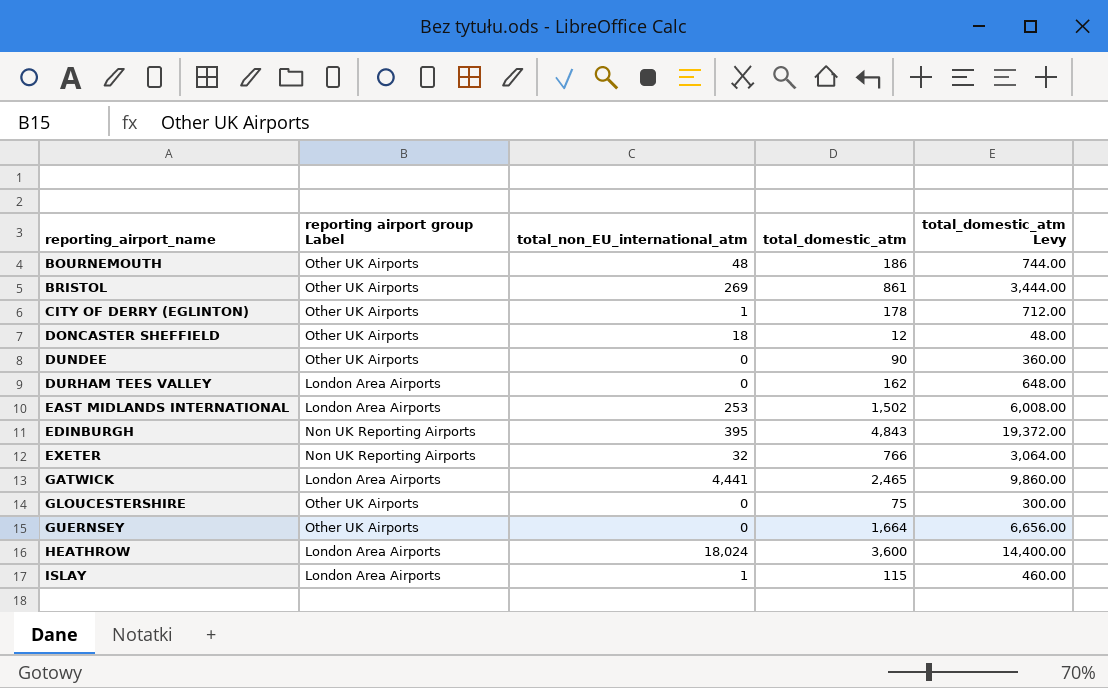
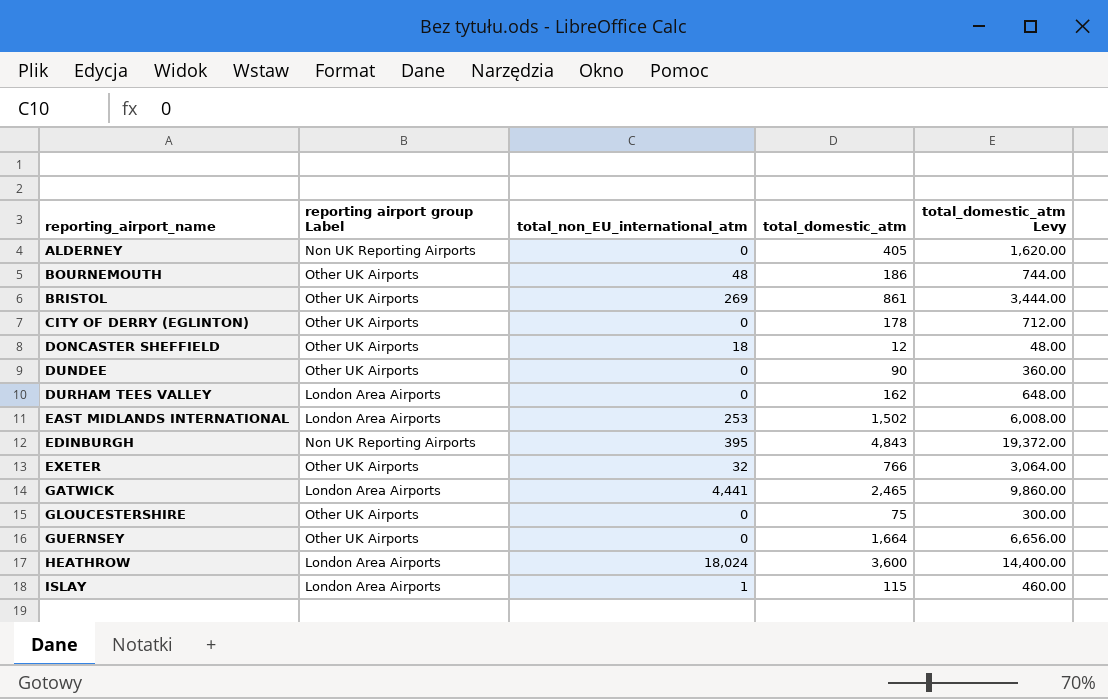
row ALDERNEY: none -> Non UK Reporting Airports | 0 | 405 | 1,620.00
CITY OF DERRY (EGLINTON) | total_non_EU_international_atm: 1 -> 0
EXETER | reporting airport group Label: Non UK Reporting Airports -> Other UK Airports

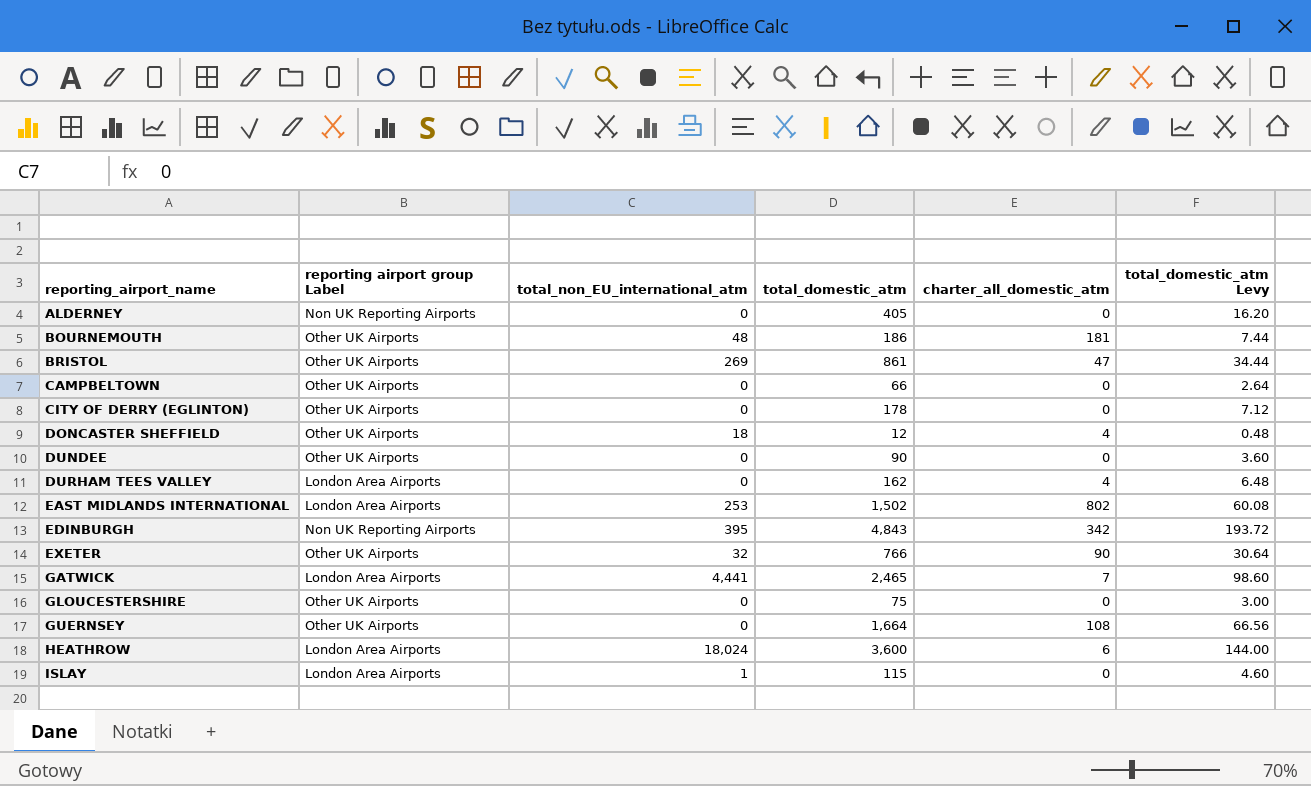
column charter_all_domestic_atm | position: none -> 5
column total_domestic_atm Levy | formula: [total_domestic_atm] * 4 -> [total_domestic_atm] * 0.04
row CAMPBELTOWN: none -> Other UK Airports | 0 | 66 | 0 | 2.64

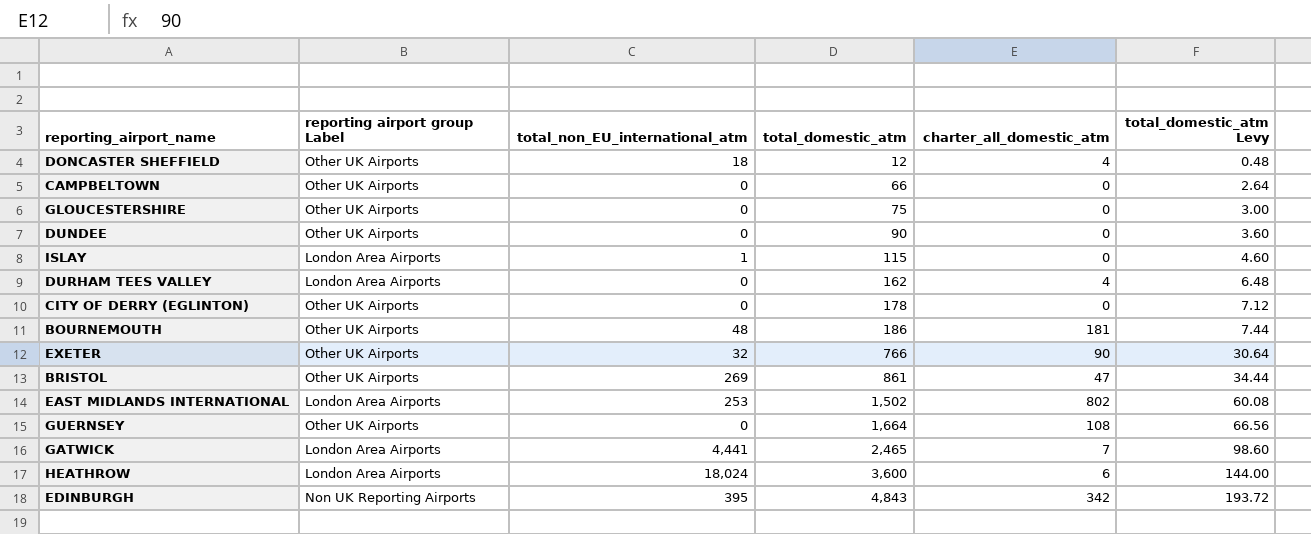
row order: reporting_airport_name ascending -> total_domestic_atm ascending
row ALDERNEY: Non UK Reporting Airports | 0 | 405 | 0 | 16.20 -> none

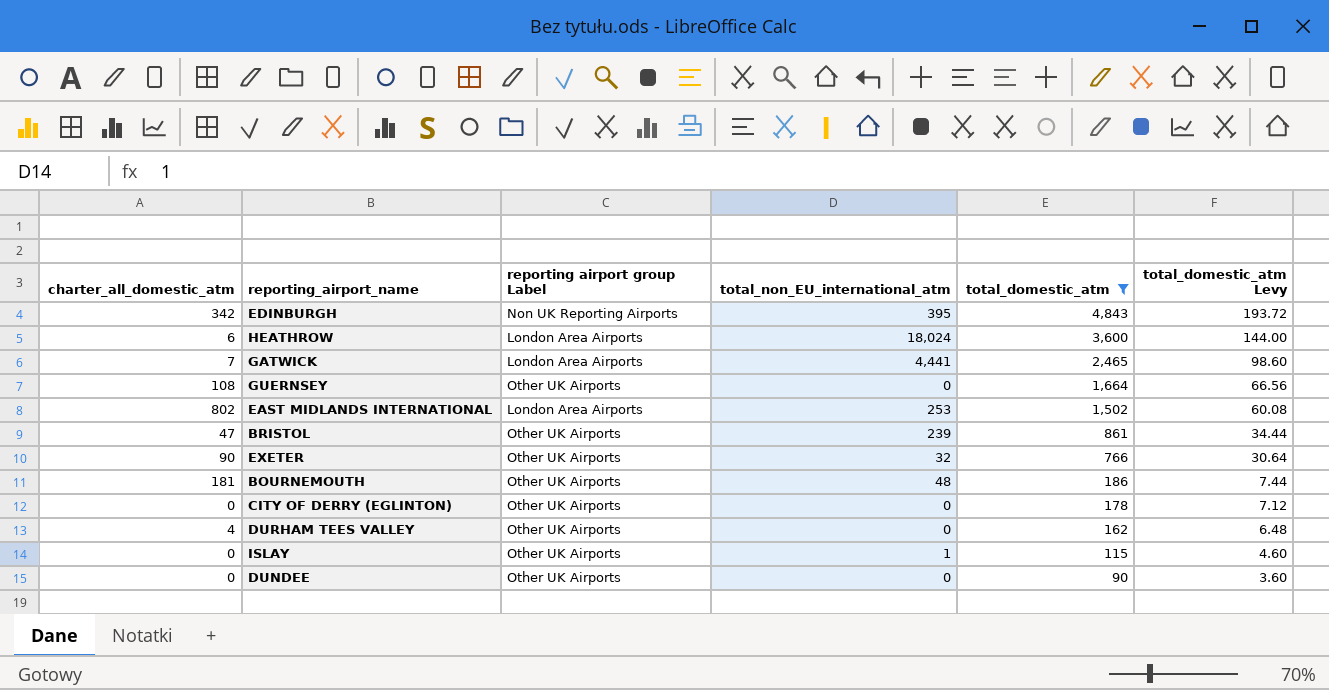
filter: none -> total_domestic_atm >= 90
row order: total_domestic_atm ascending -> total_domestic_atm descending
column charter_all_domestic_atm | position: 5 -> 1
BRISTOL | total_non_EU_international_atm: 269 -> 239
DURHAM TEES VALLEY | reporting airport group Label: London Area Airports -> Other UK Airports
ISLAY | reporting airport group Label: London Area Airports -> Other UK Airports

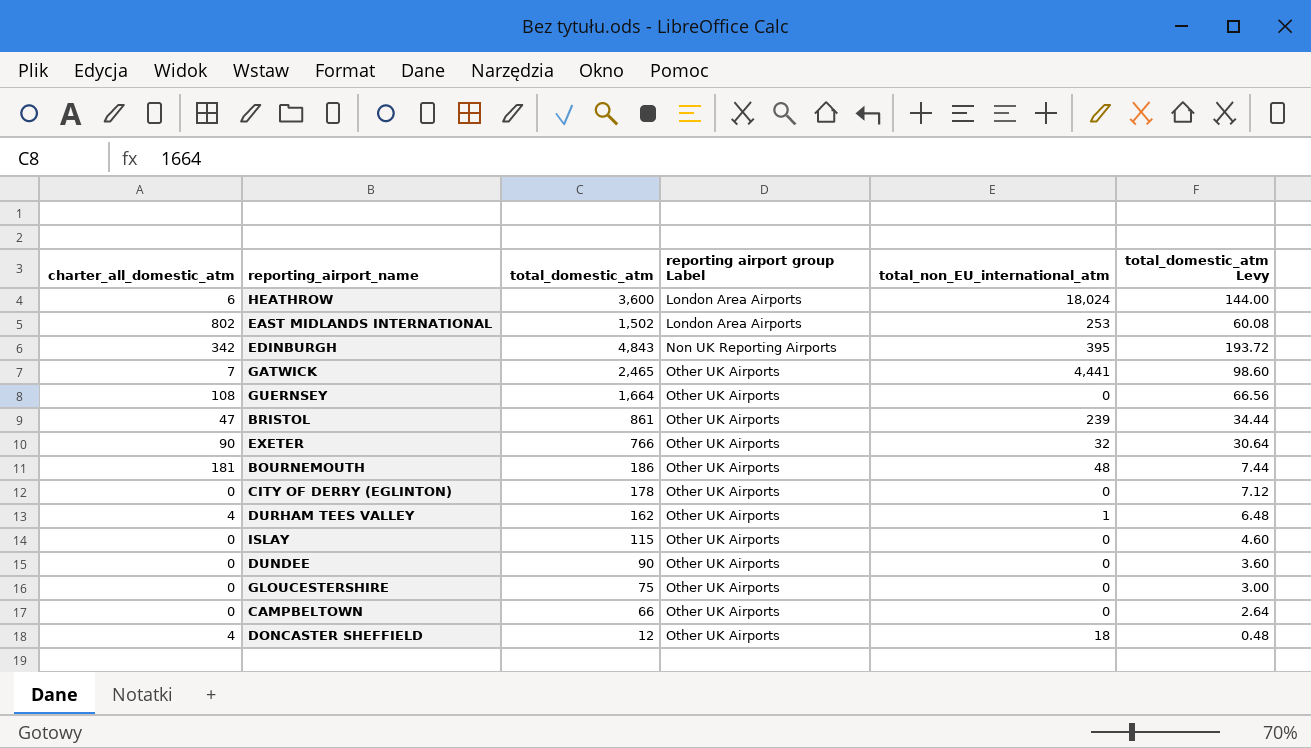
filter: total_domestic_atm >= 90 -> none
row order: total_domestic_atm descending -> reporting airport group Label ascending
column total_domestic_atm | position: 5 -> 3
GATWICK | reporting airport group Label: London Area Airports -> Other UK Airports
DURHAM TEES VALLEY | total_non_EU_international_atm: 0 -> 1
ISLAY | total_non_EU_international_atm: 1 -> 0

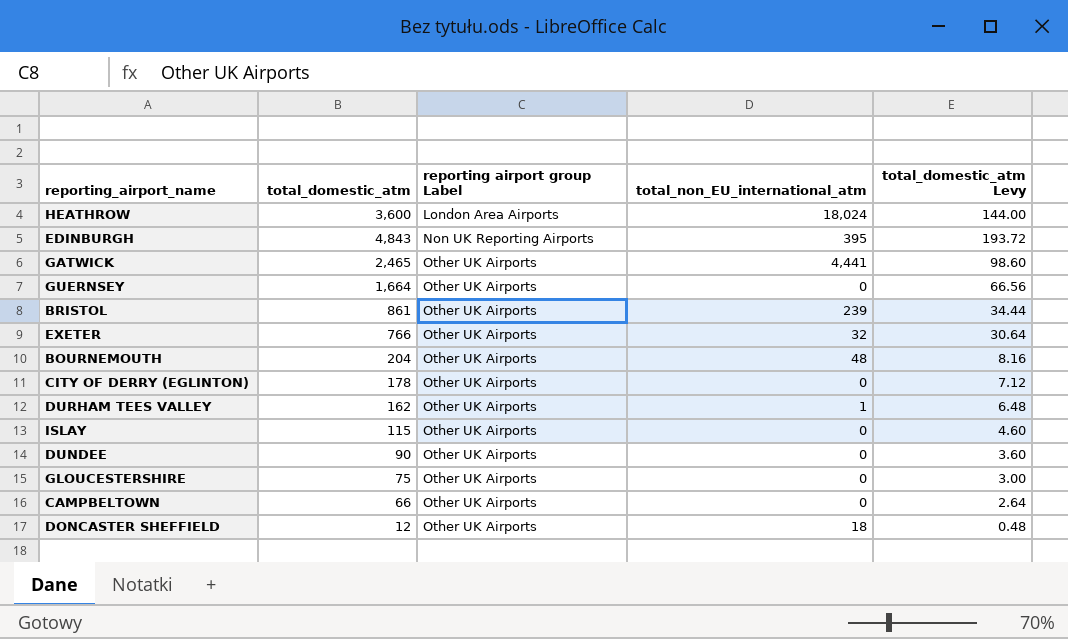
column charter_all_domestic_atm | position: 1 -> none
row EAST MIDLANDS INTERNATIONAL: 802 | 1,502 | London Area Airports | 253 | 60.08 -> none
BOURNEMOUTH | total_domestic_atm: 186 -> 204
BOURNEMOUTH | total_domestic_atm Levy: 7.44 -> 8.16

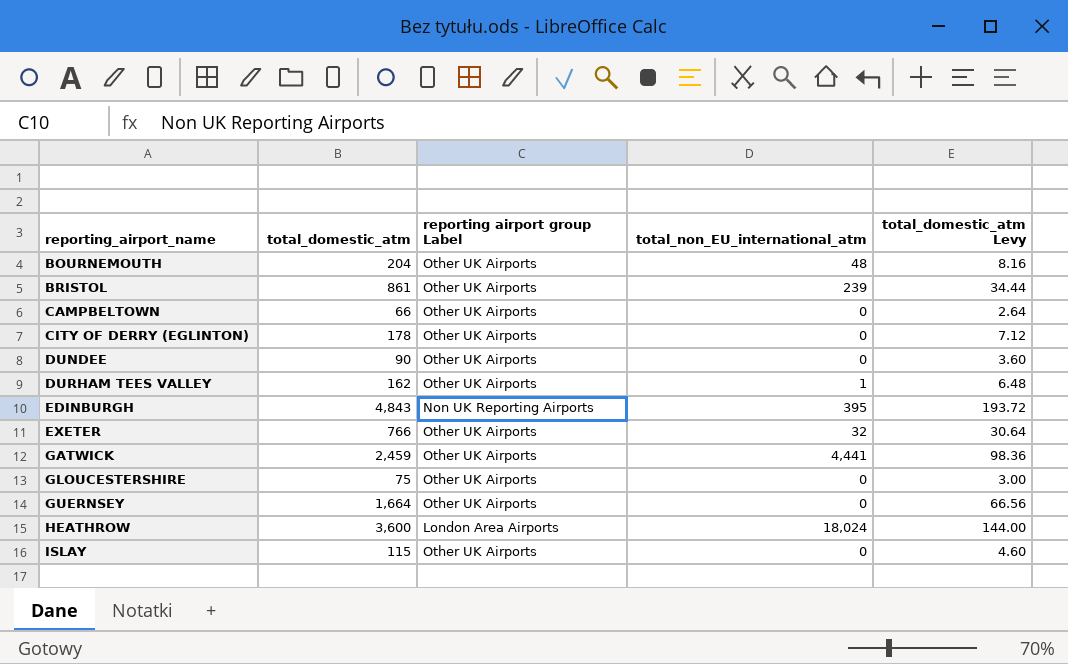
row order: reporting airport group Label ascending -> reporting_airport_name ascending
row DONCASTER SHEFFIELD: 12 | Other UK Airports | 18 | 0.48 -> none
GATWICK | total_domestic_atm: 2,465 -> 2,459
GATWICK | total_domestic_atm Levy: 98.60 -> 98.36

